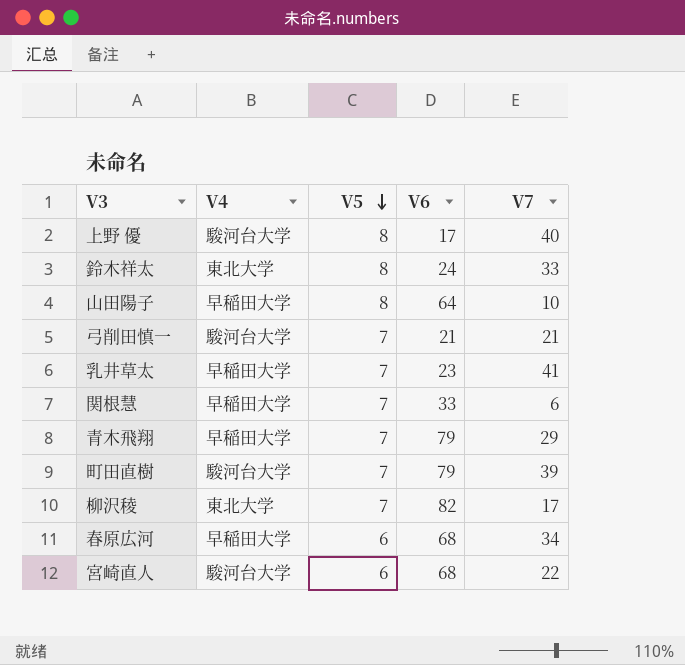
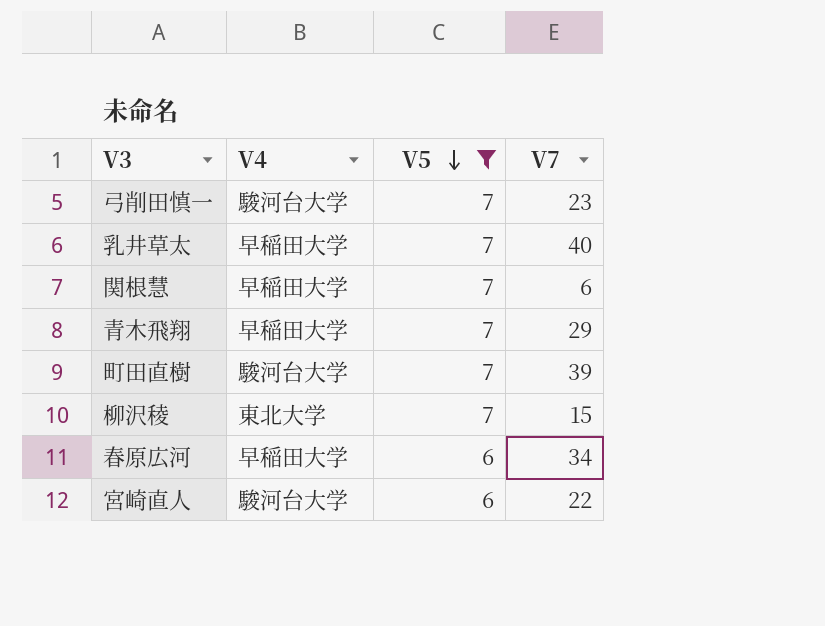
filter: none -> V5 != 8
column V6 | position: 4 -> none
弓削田慎一 | V7: 21 -> 23
乳井草太 | V7: 41 -> 40
柳沢稜 | V7: 17 -> 15

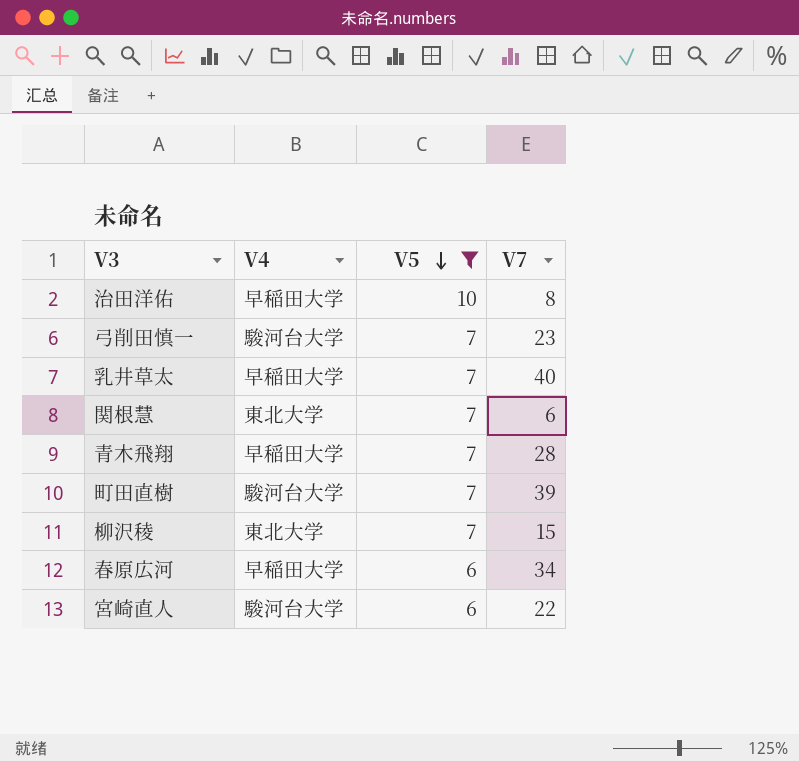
row 治田洋佑: none -> 早稲田大学 | 10 | 8
関根慧 | V4: 早稲田大学 -> 東北大学
青木飛翔 | V7: 29 -> 28

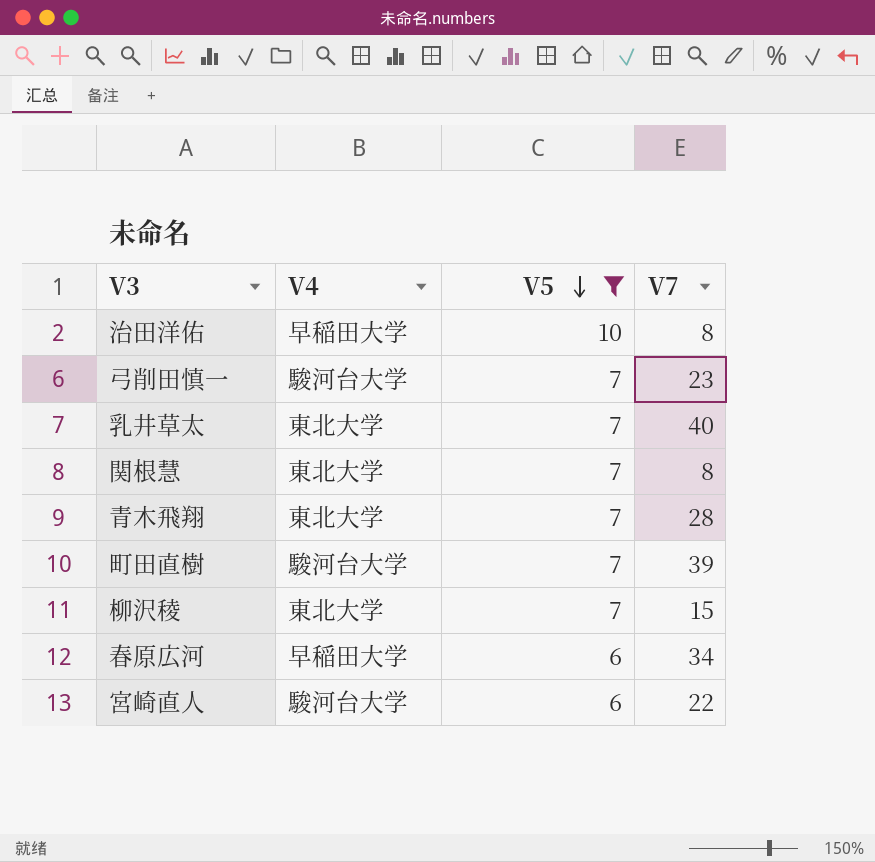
乳井草太 | V4: 早稲田大学 -> 東北大学
関根慧 | V7: 6 -> 8
青木飛翔 | V4: 早稲田大学 -> 東北大学

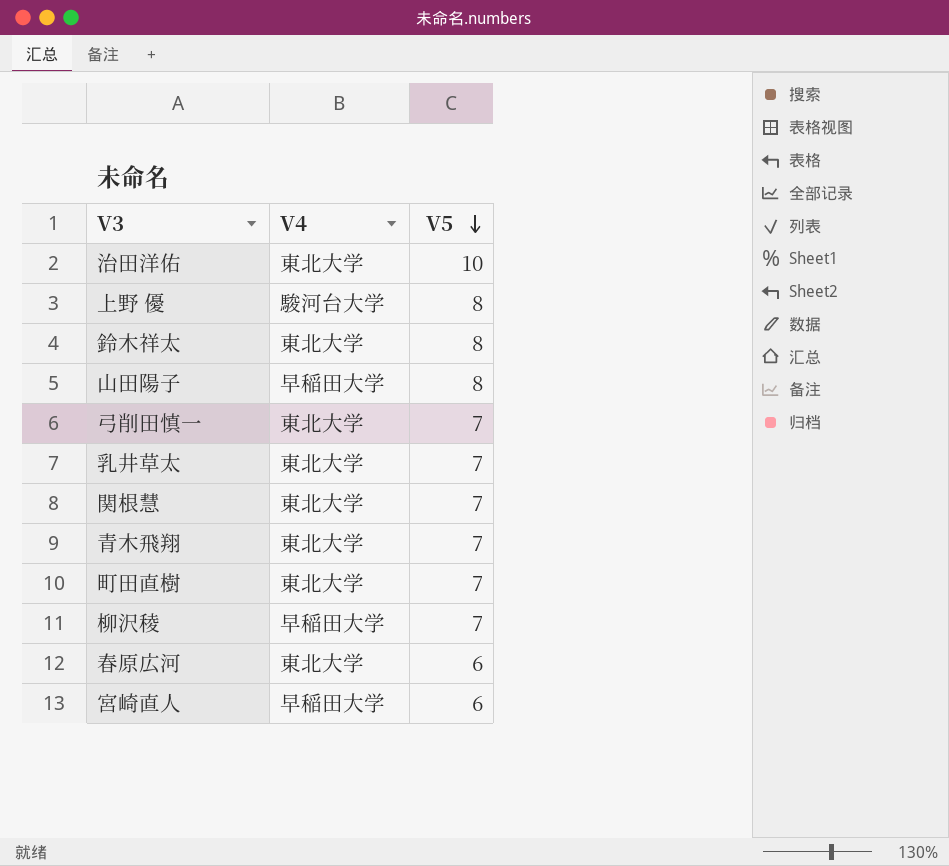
filter: V5 != 8 -> none
column V7 | position: 4 -> none
治田洋佑 | V4: 早稲田大学 -> 東北大学
弓削田慎一 | V4: 駿河台大学 -> 東北大学
町田直樹 | V4: 駿河台大学 -> 東北大学
柳沢稜 | V4: 東北大学 -> 早稲田大学
春原広河 | V4: 早稲田大学 -> 東北大学
宮崎直人 | V4: 駿河台大学 -> 早稲田大学

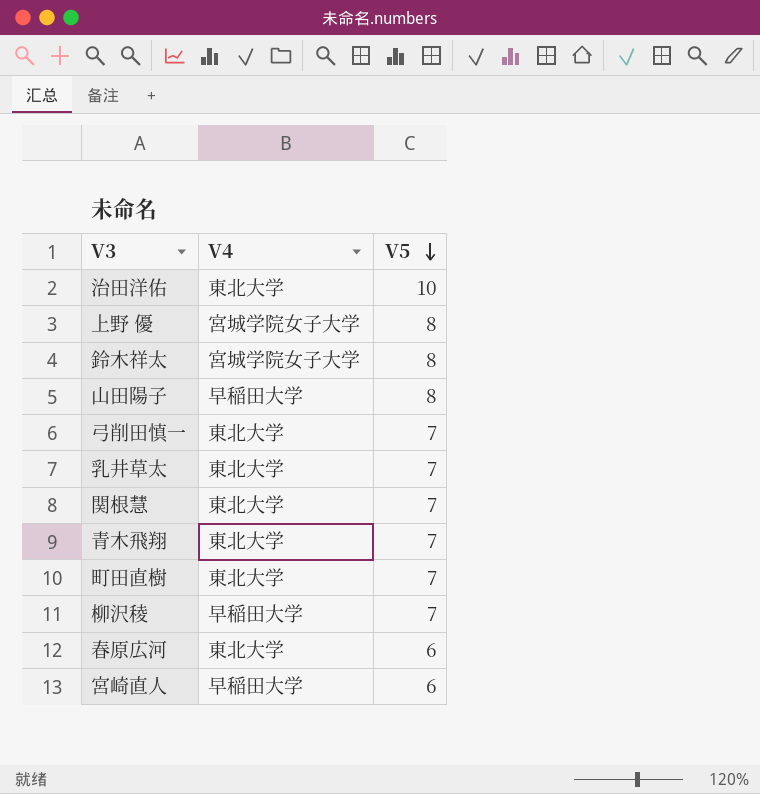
上野 優 | V4: 駿河台大学 -> 宮城学院女子大学
鈴木祥太 | V4: 東北大学 -> 宮城学院女子大学

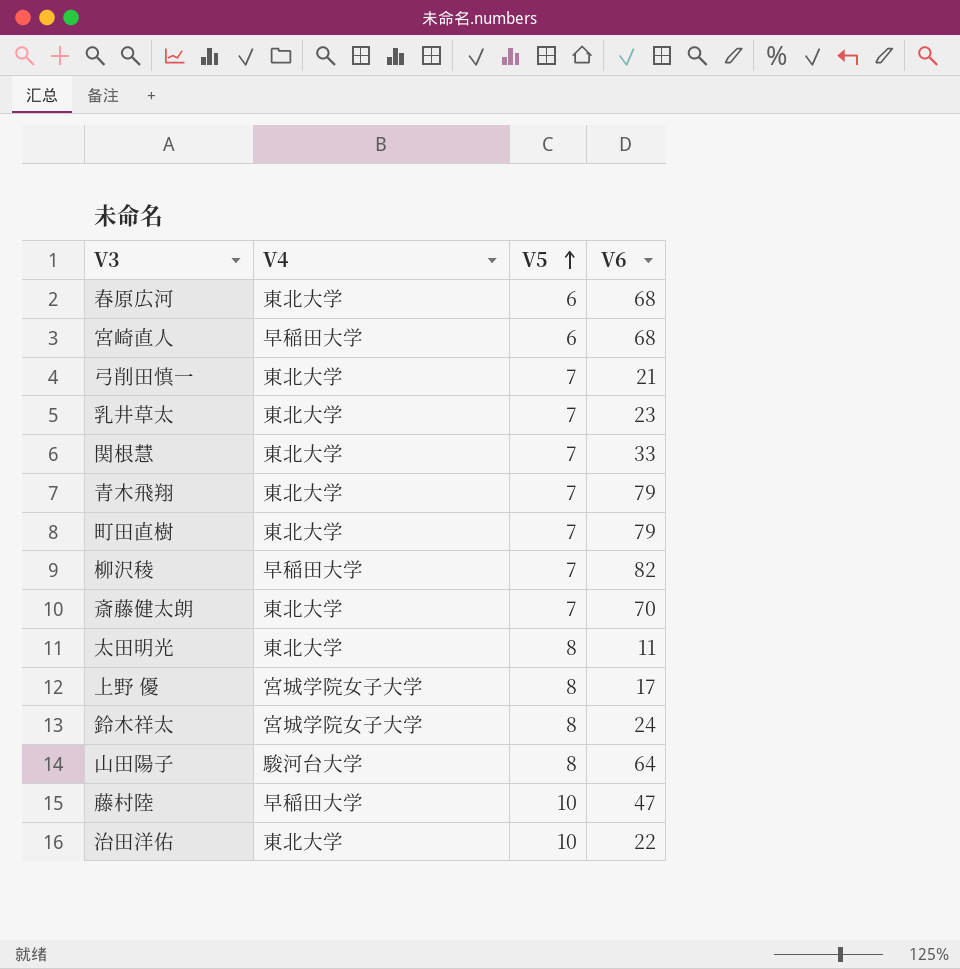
row order: V5 descending -> V5 ascending
column V6 | position: none -> 4
row 斎藤健太朗: none -> 東北大学 | 7 | 70
row 太田明光: none -> 東北大学 | 8 | 11
山田陽子 | V4: 早稲田大学 -> 駿河台大学
row 藤村陸: none -> 早稲田大学 | 10 | 47

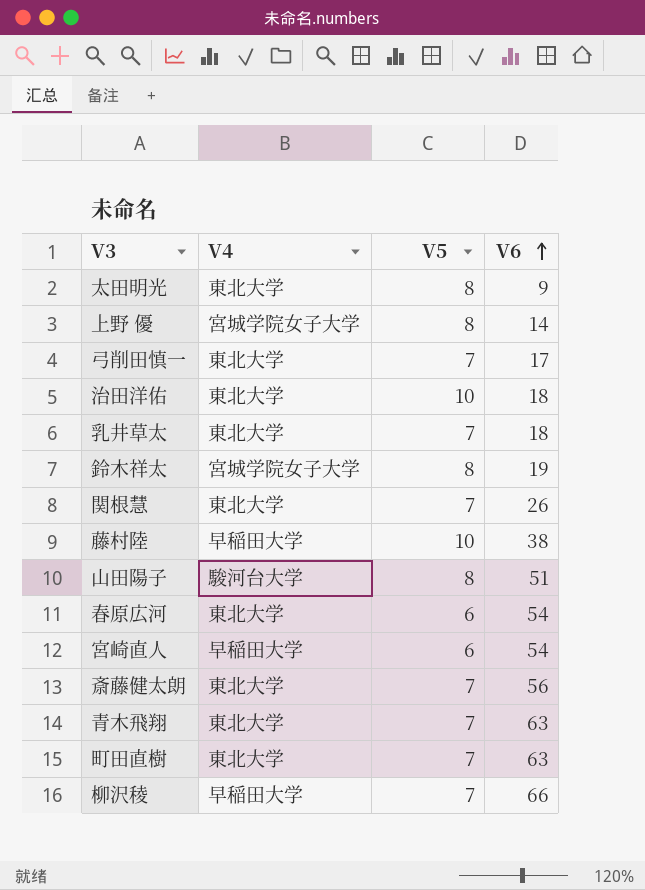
row order: V5 ascending -> V6 ascending
太田明光 | V6: 11 -> 9
上野 優 | V6: 17 -> 14
弓削田慎一 | V6: 21 -> 17
治田洋佑 | V6: 22 -> 18
乳井草太 | V6: 23 -> 18
鈴木祥太 | V6: 24 -> 19
関根慧 | V6: 33 -> 26
藤村陸 | V6: 47 -> 38
山田陽子 | V6: 64 -> 51
春原広河 | V6: 68 -> 54
宮崎直人 | V6: 68 -> 54
斎藤健太朗 | V6: 70 -> 56
青木飛翔 | V6: 79 -> 63
町田直樹 | V6: 79 -> 63
柳沢稜 | V6: 82 -> 66

